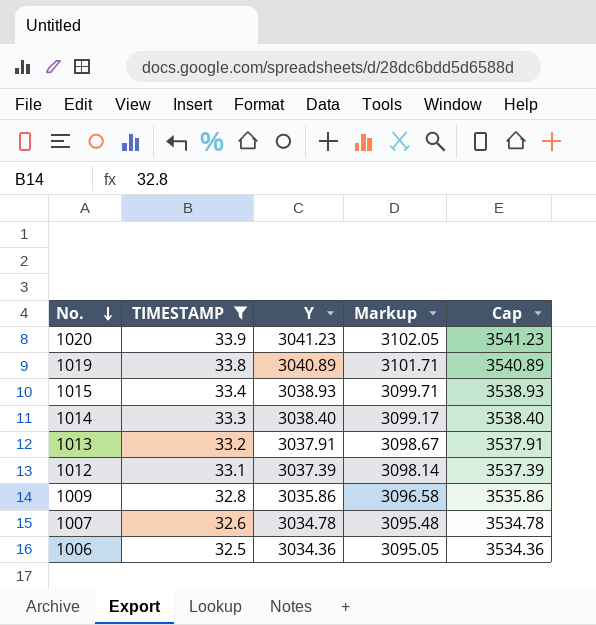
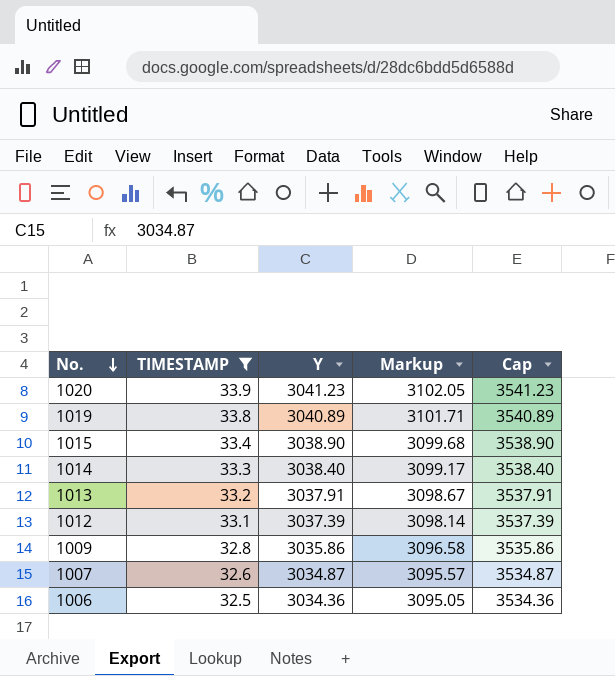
1015 | Y: 3038.93 -> 3038.90
1015 | Markup: 3099.71 -> 3099.68
1015 | Cap: 3538.93 -> 3538.90
1007 | Y: 3034.78 -> 3034.87
1007 | Markup: 3095.48 -> 3095.57
1007 | Cap: 3534.78 -> 3534.87

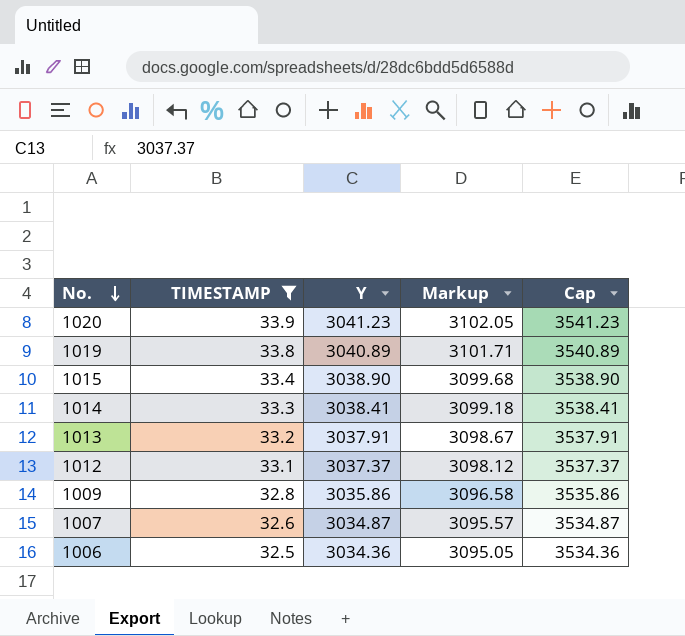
1014 | Y: 3038.40 -> 3038.41
1014 | Markup: 3099.17 -> 3099.18
1014 | Cap: 3538.40 -> 3538.41
1012 | Y: 3037.39 -> 3037.37
1012 | Markup: 3098.14 -> 3098.12
1012 | Cap: 3537.39 -> 3537.37

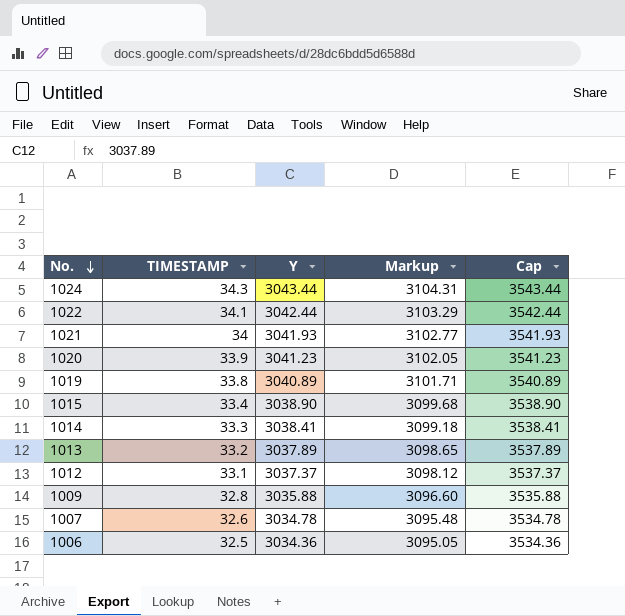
filter: TIMESTAMP <= 33.9 -> none
1013 | Y: 3037.91 -> 3037.89
1013 | Markup: 3098.67 -> 3098.65
1013 | Cap: 3537.91 -> 3537.89
1009 | Y: 3035.86 -> 3035.88
1009 | Markup: 3096.58 -> 3096.60
1009 | Cap: 3535.86 -> 3535.88
1007 | Y: 3034.87 -> 3034.78
1007 | Markup: 3095.57 -> 3095.48
1007 | Cap: 3534.87 -> 3534.78

